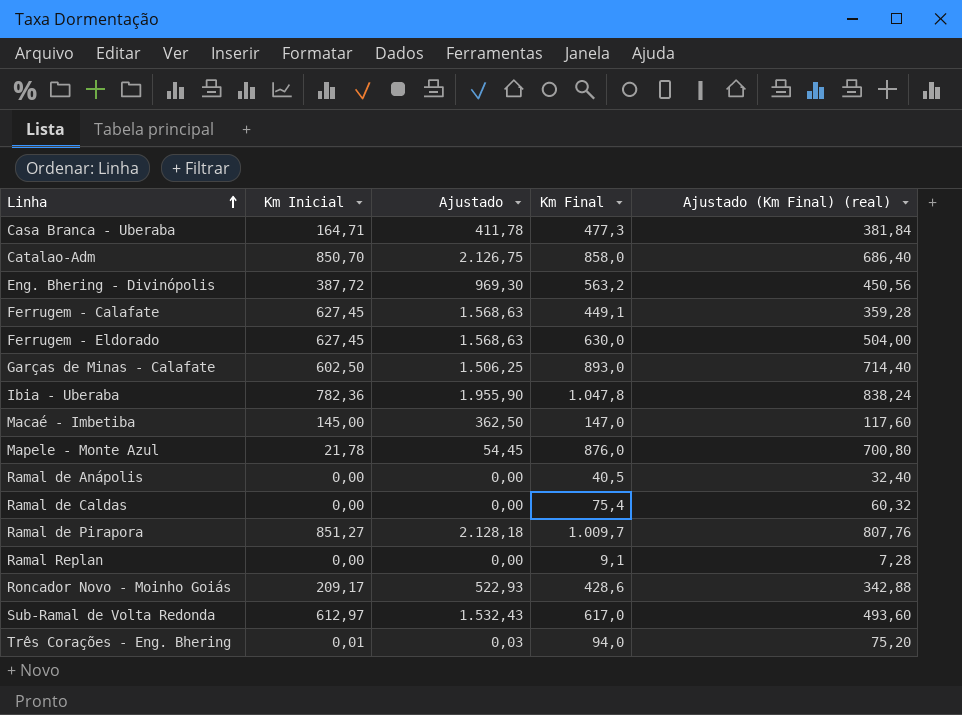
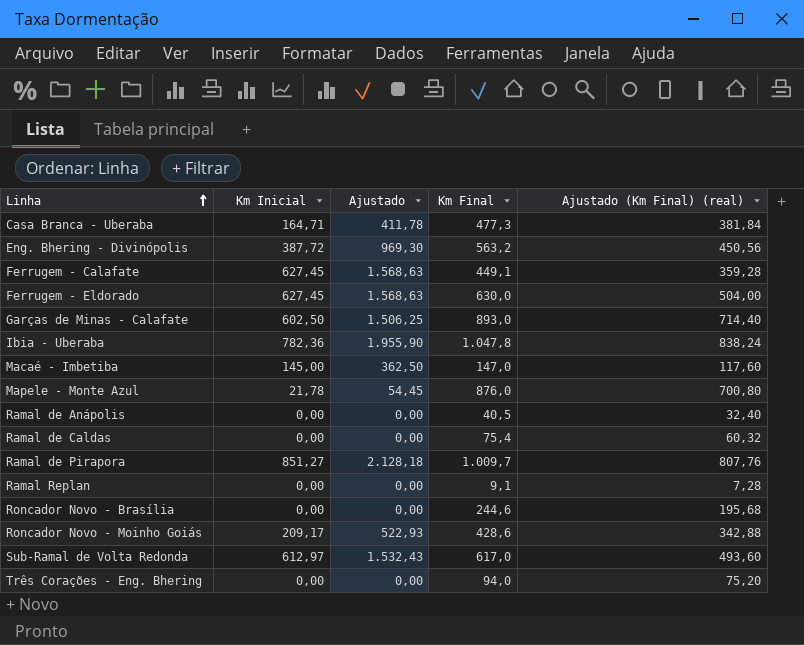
row Catalao-Adm: 850,70 | 2.126,75 | 858,0 | 686,40 -> none
row Roncador Novo - Brasília: none -> 0,00 | 0,00 | 244,6 | 195,68
Três Corações - Eng. Bhering | Km Inicial: 0,01 -> 0,00
Três Corações - Eng. Bhering | Ajustado: 0,03 -> 0,00

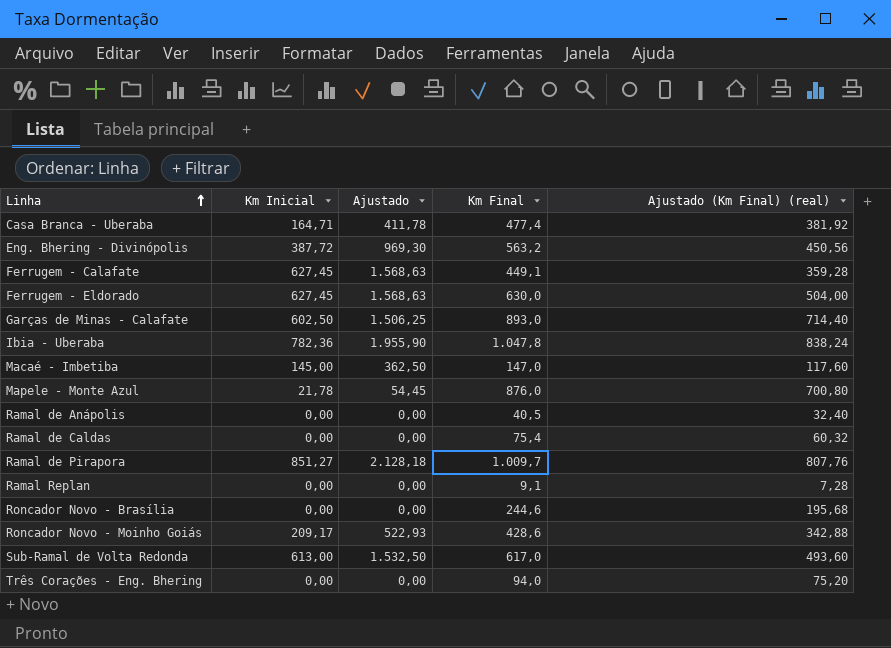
Casa Branca - Uberaba | Km Final: 477,3 -> 477,4
Casa Branca - Uberaba | Ajustado (Km Final) (real): 381,84 -> 381,92
Sub-Ramal de Volta Redonda | Km Inicial: 612,97 -> 613,00
Sub-Ramal de Volta Redonda | Ajustado: 1.532,43 -> 1.532,50

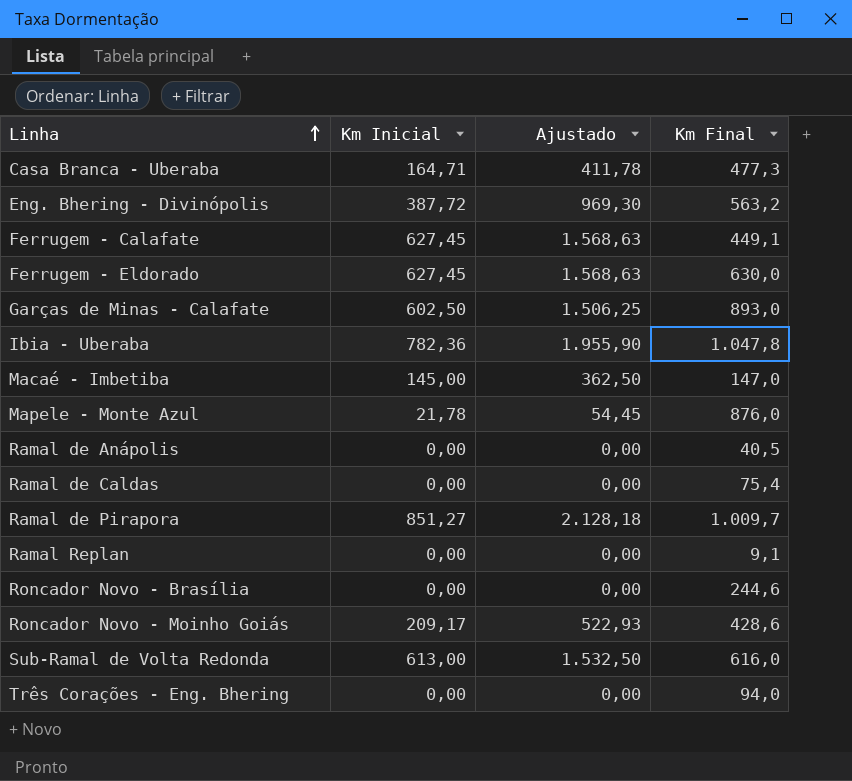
column Ajustado (Km Final) (real) | formula: [Km Final] * 0,8 -> none
Casa Branca - Uberaba | Km Final: 477,4 -> 477,3
Sub-Ramal de Volta Redonda | Km Final: 617,0 -> 616,0

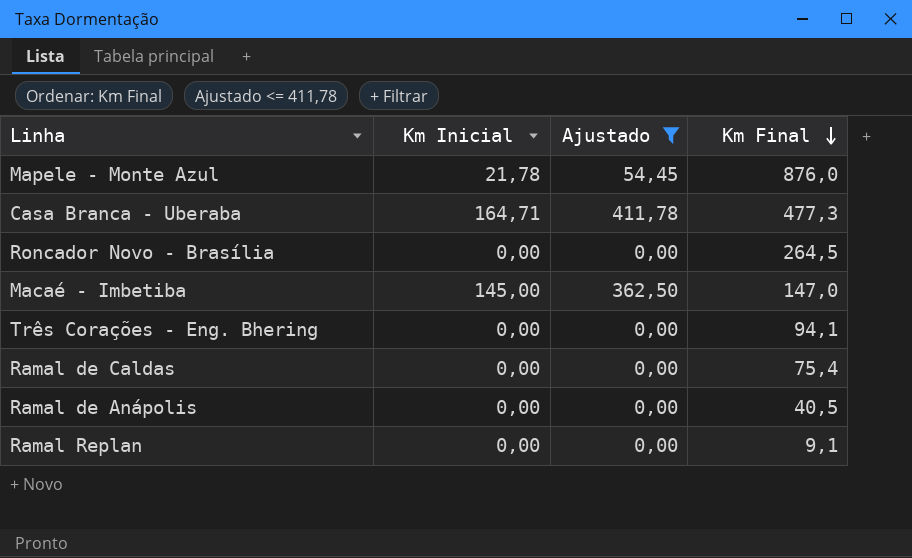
filter: none -> Ajustado <= 411,78
row order: Linha ascending -> Km Final descending
Roncador Novo - Brasília | Km Final: 244,6 -> 264,5
Três Corações - Eng. Bhering | Km Final: 94,0 -> 94,1

